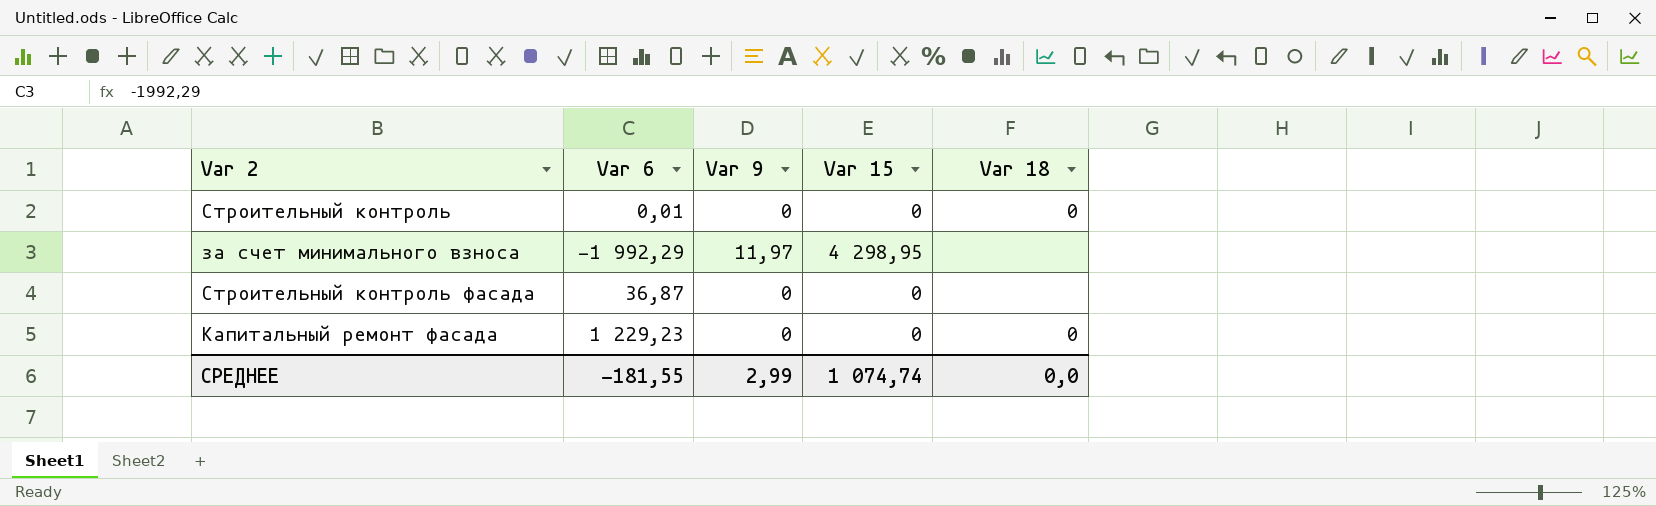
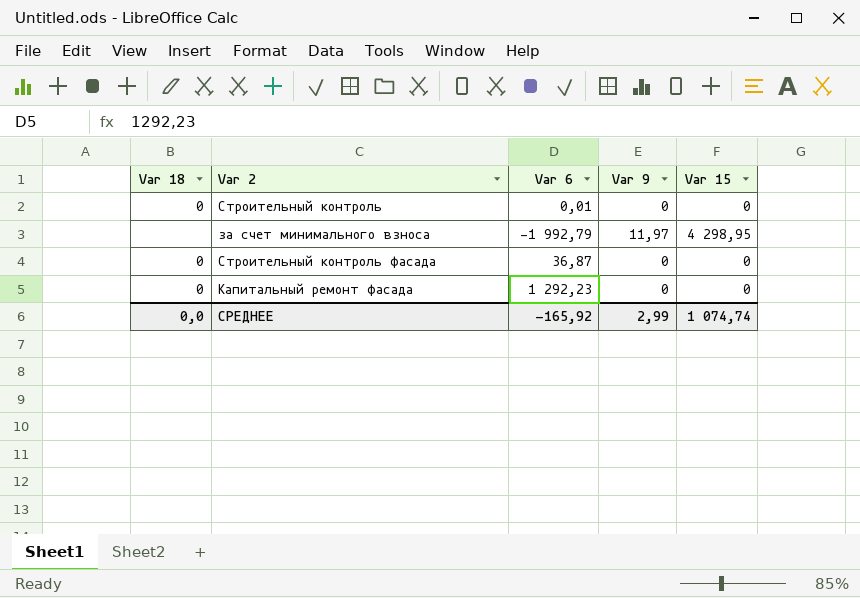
column Var 18 | position: 5 -> 1
за счет минимального взноса | Var 6: -1 992,29 -> -1 992,79
Строительный контроль фасада | Var 18: none -> 0
Капитальный ремонт фасада | Var 6: 1 229,23 -> 1 292,23
СРЕДНЕЕ | Var 6: -181,55 -> -165,92

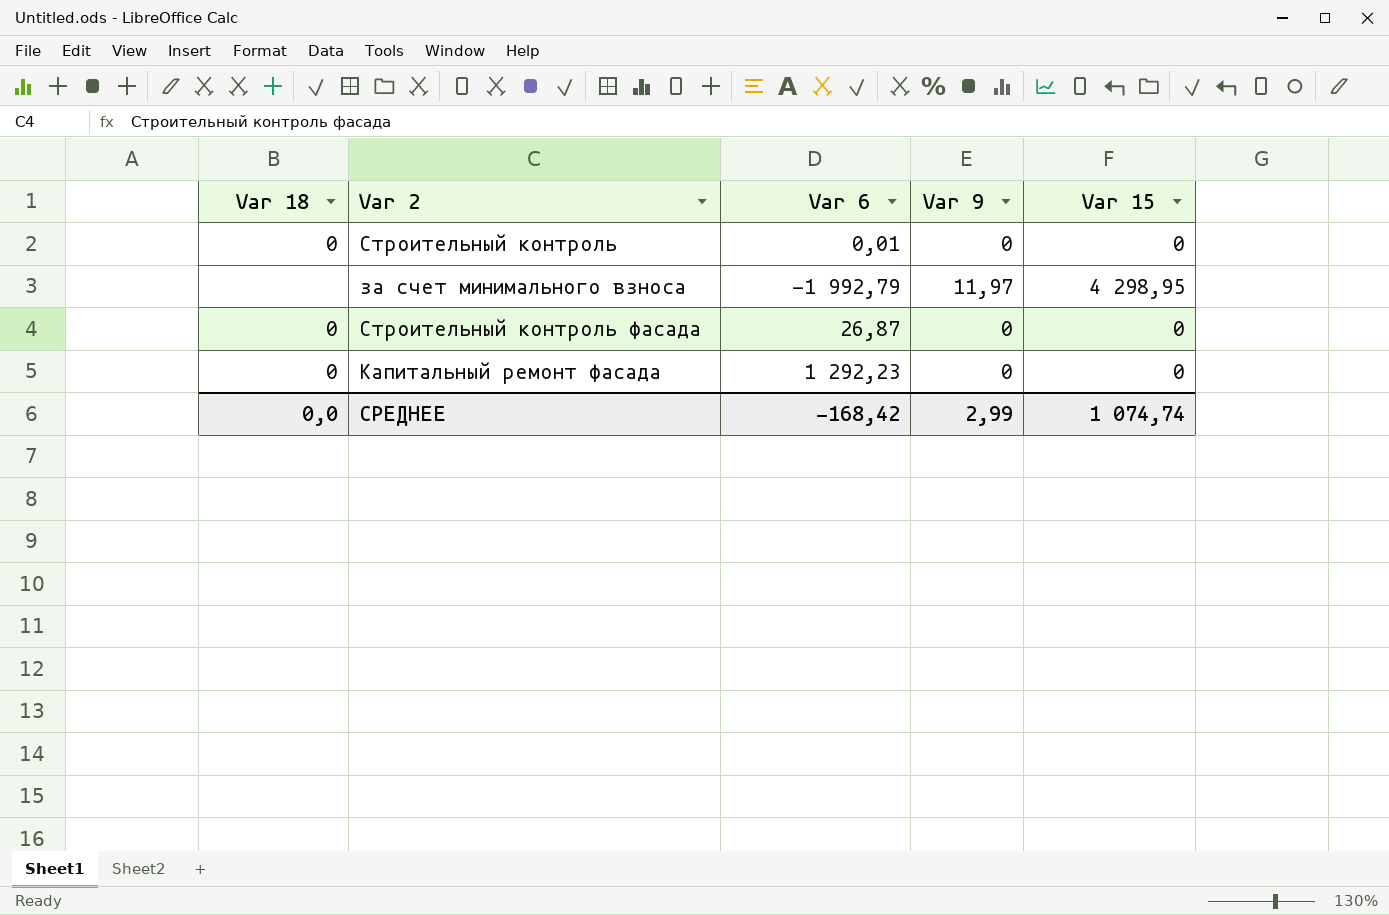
Строительный контроль фасада | Var 6: 36,87 -> 26,87
СРЕДНЕЕ | Var 6: -165,92 -> -168,42

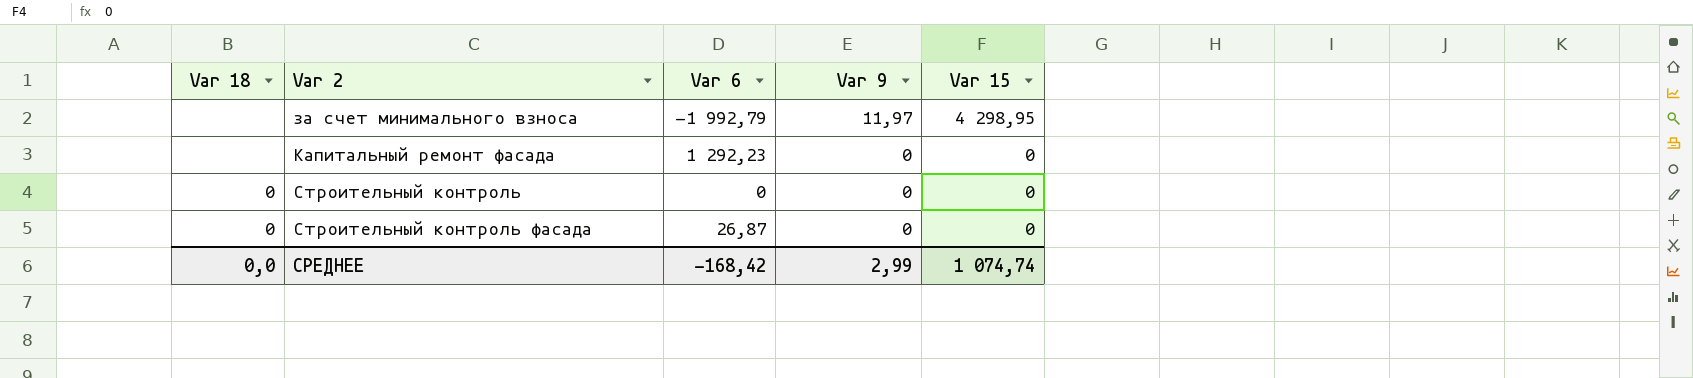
row order: none -> Var 2 ascending
Капитальный ремонт фасада | Var 18: 0 -> none
Строительный контроль | Var 6: 0,01 -> 0

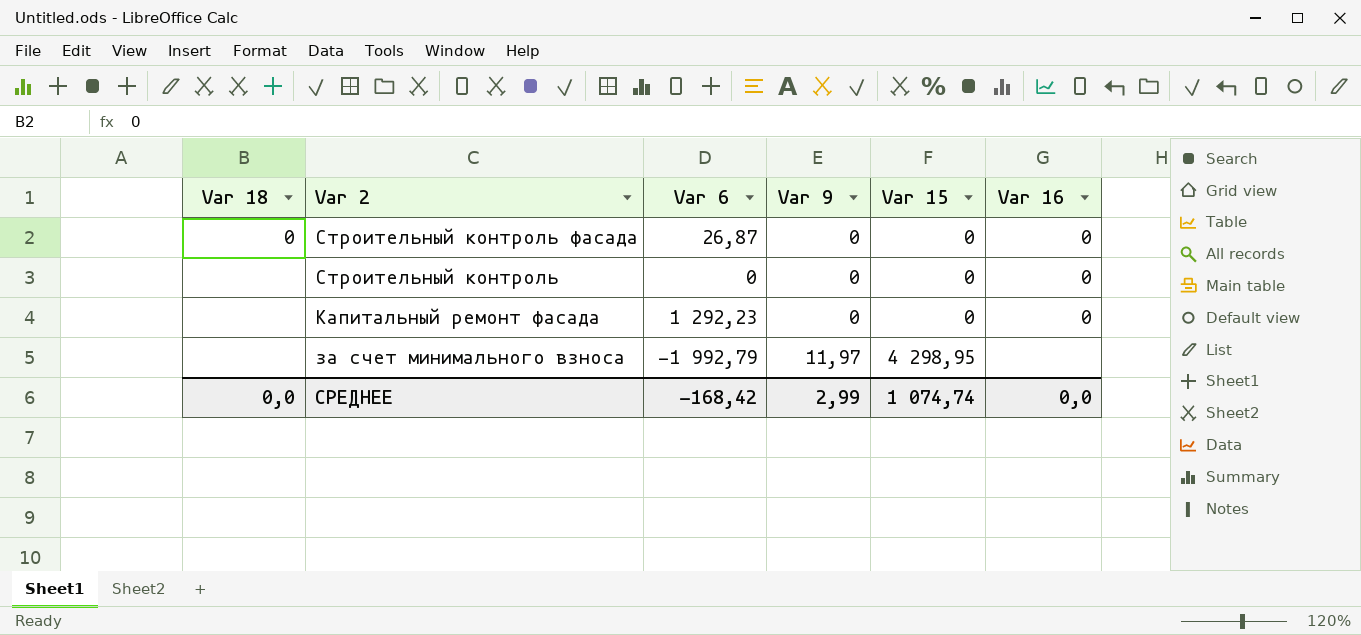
row order: Var 2 ascending -> Var 2 descending
column Var 16 | position: none -> 6
Строительный контроль | Var 18: 0 -> none

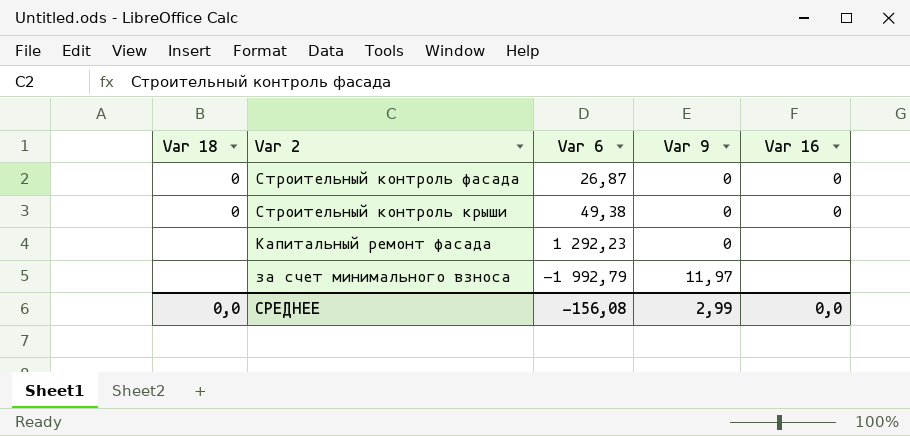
column Var 15 | position: 5 -> none
row Строительный контроль: none | 0 | 0 | 0 | 0 -> none
row Строительный контроль крыши: none -> 0 | 49,38 | 0 | 0
Капитальный ремонт фасада | Var 16: 0 -> none
СРЕДНЕЕ | Var 6: -168,42 -> -156,08

